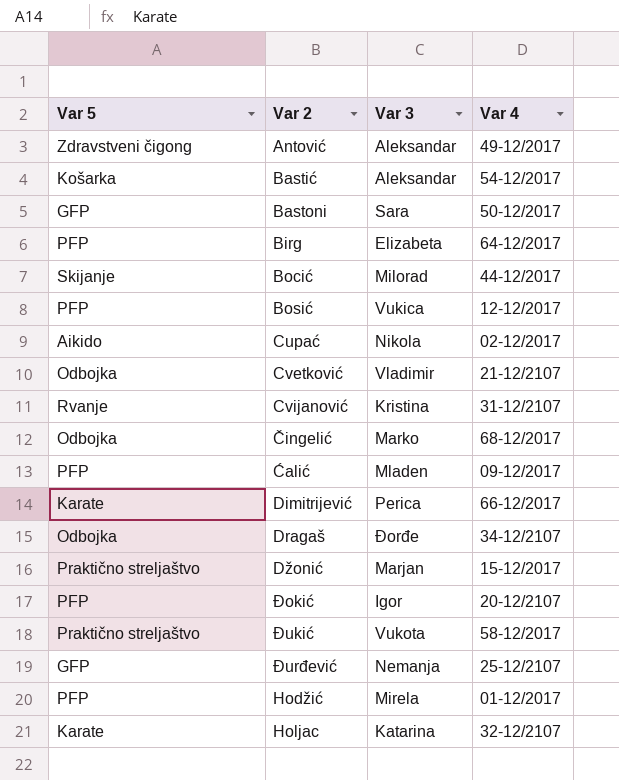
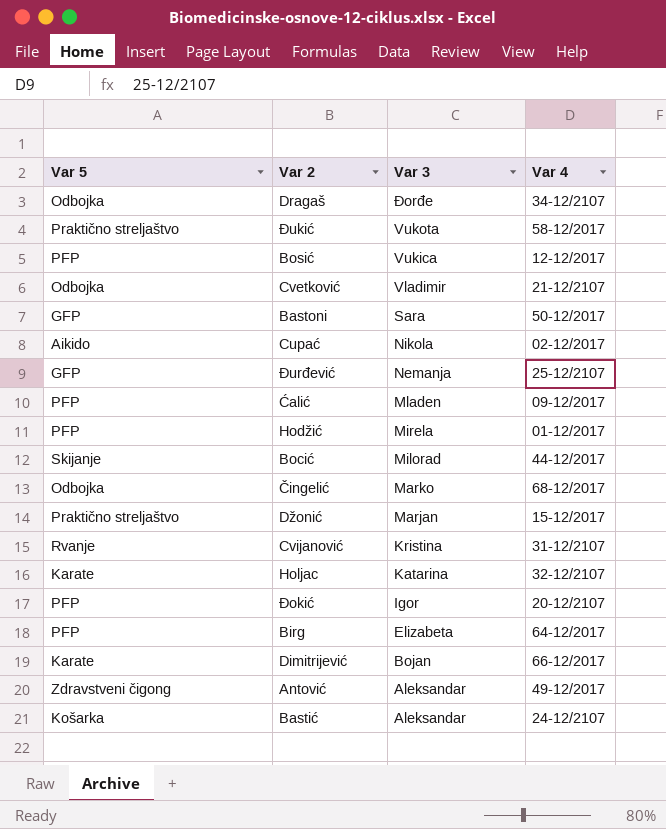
row order: none -> Var 3 descending
Dimitrijević | Var 3: Perica -> Bojan
Bastić | Var 4: 54-12/2017 -> 24-12/2107

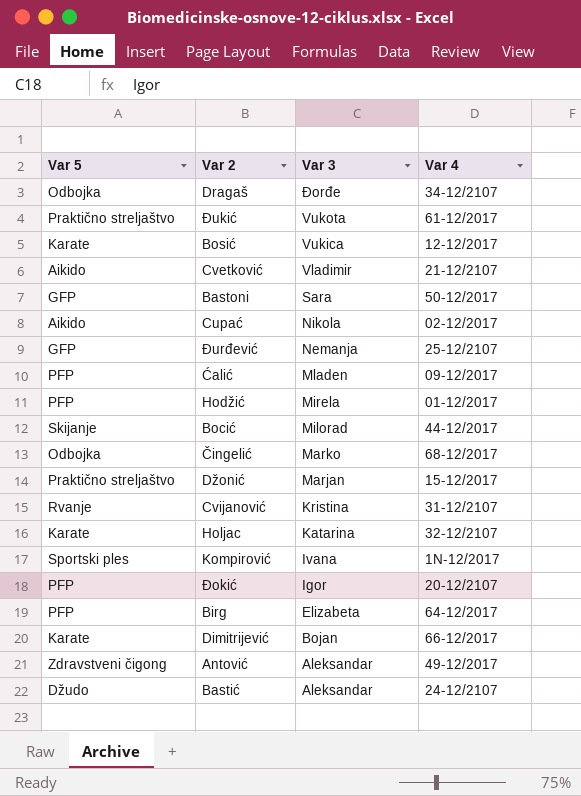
Đukić | Var 4: 58-12/2017 -> 61-12/2017
Bosić | Var 5: PFP -> Karate
Cvetković | Var 5: Odbojka -> Aikido
row Kompirović: none -> Sportski ples | Ivana | 1N-12/2017
Bastić | Var 5: Košarka -> Džudo

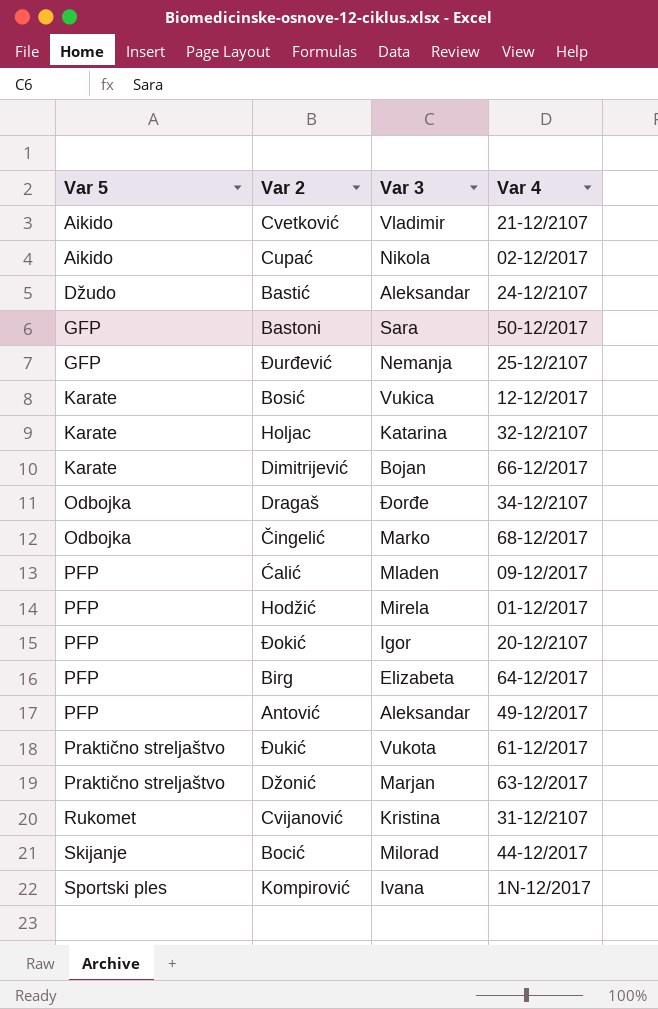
row order: Var 3 descending -> Var 5 ascending
Antović | Var 5: Zdravstveni čigong -> PFP
Džonić | Var 4: 15-12/2017 -> 63-12/2017
Cvijanović | Var 5: Rvanje -> Rukomet

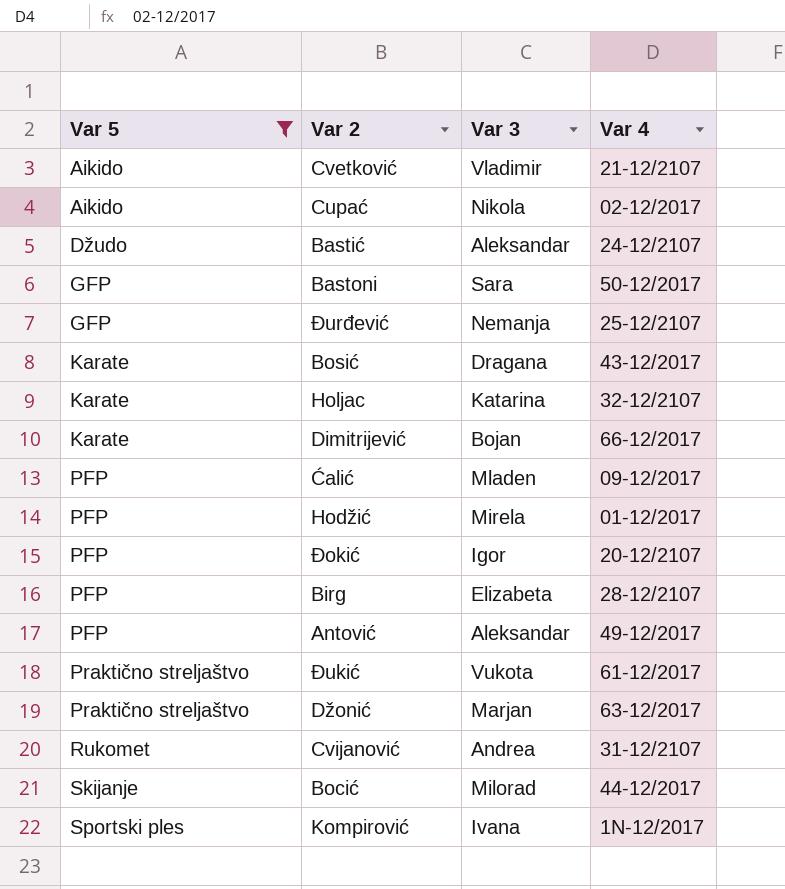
filter: none -> Var 5 != Odbojka
Bosić | Var 3: Vukica -> Dragana
Bosić | Var 4: 12-12/2017 -> 43-12/2017
Birg | Var 4: 64-12/2017 -> 28-12/2107
Cvijanović | Var 3: Kristina -> Andrea

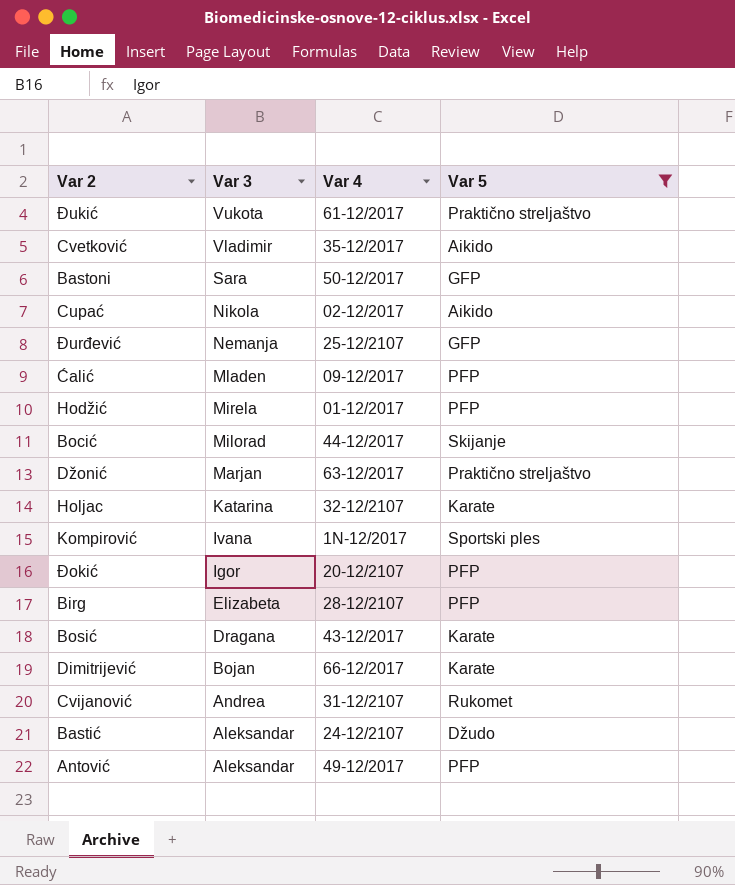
row order: Var 5 ascending -> Var 3 descending
column Var 5 | position: 1 -> 4
Cvetković | Var 4: 21-12/2107 -> 35-12/2017

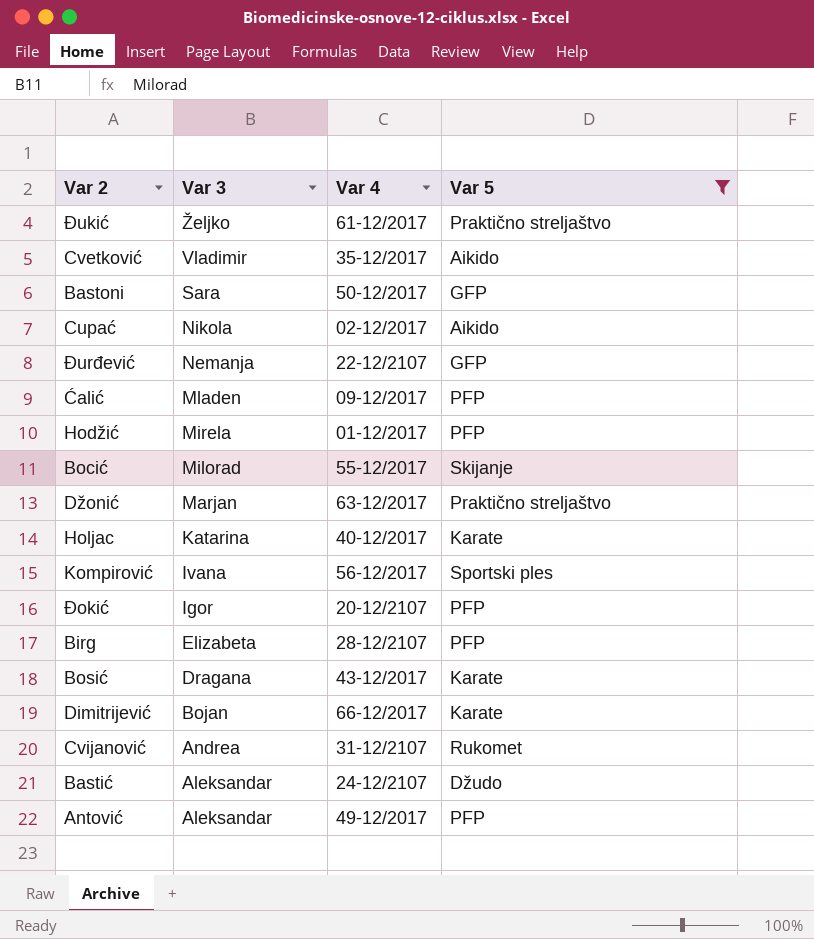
Đukić | Var 3: Vukota -> Željko
Đurđević | Var 4: 25-12/2107 -> 22-12/2107
Bocić | Var 4: 44-12/2017 -> 55-12/2017
Holjac | Var 4: 32-12/2107 -> 40-12/2017
Kompirović | Var 4: 1N-12/2017 -> 56-12/2017

